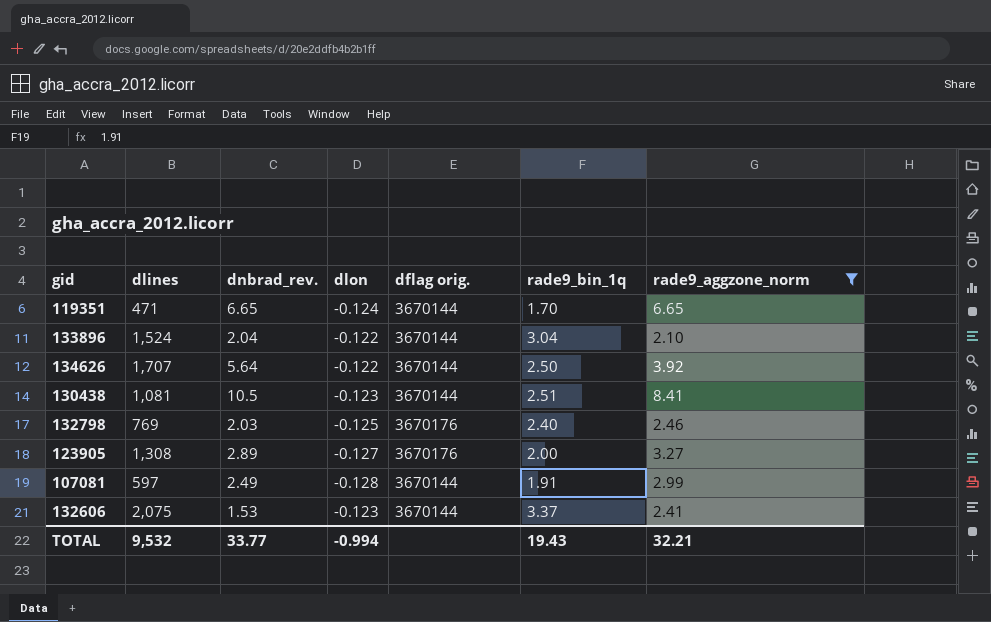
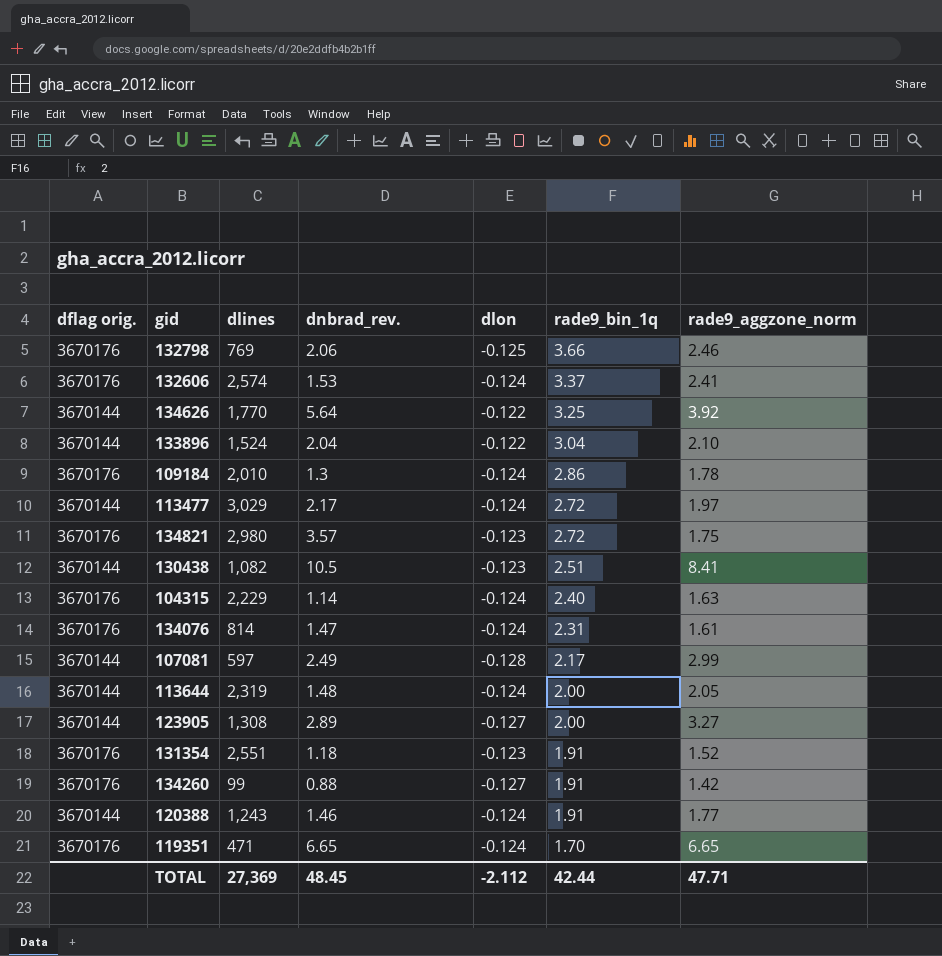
filter: rade9_aggzone_norm >= 2.10 -> none
row order: none -> rade9_bin_1q descending
column dflag orig. | position: 5 -> 1
132798 | dnbrad_rev.: 2.03 -> 2.06
132798 | rade9_bin_1q: 2.40 -> 3.66
132606 | dflag orig.: 3670144 -> 3670176
132606 | dlines: 2,075 -> 2,574
132606 | dlon: -0.123 -> -0.124
134626 | dlines: 1,707 -> 1,770
134626 | rade9_bin_1q: 2.50 -> 3.25
130438 | dlines: 1,081 -> 1,082
107081 | rade9_bin_1q: 1.91 -> 2.17
123905 | dflag orig.: 3670176 -> 3670144
119351 | dflag orig.: 3670144 -> 3670176
TOTAL | dlines: 9,532 -> 27,369
TOTAL | dnbrad_rev.: 33.77 -> 48.45
TOTAL | dlon: -0.994 -> -2.112
TOTAL | rade9_bin_1q: 19.43 -> 42.44
TOTAL | rade9_aggzone_norm: 32.21 -> 47.71

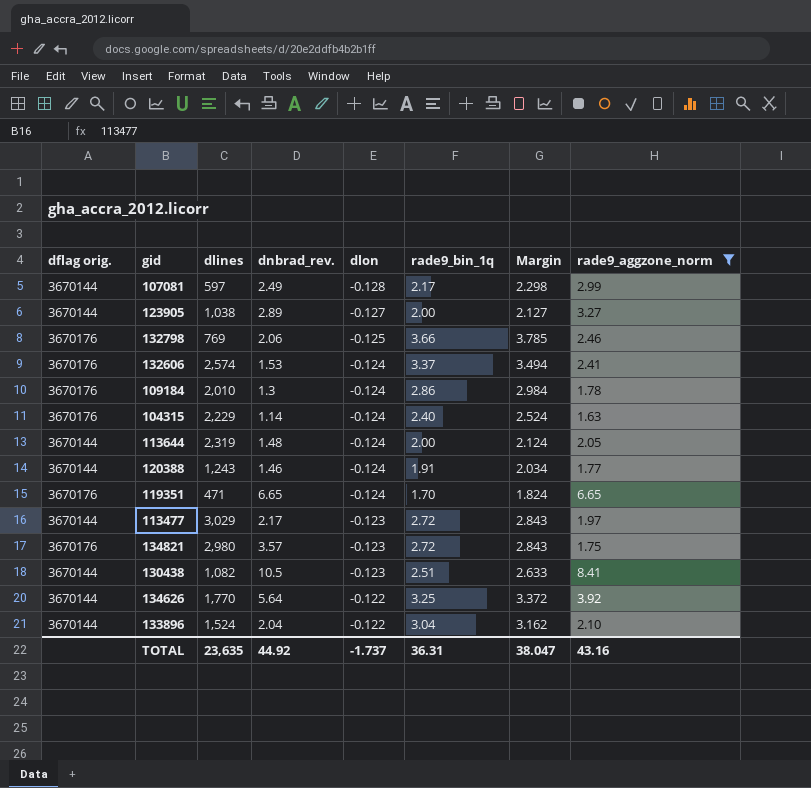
filter: none -> rade9_aggzone_norm >= 1.63
row order: rade9_bin_1q descending -> dlon ascending
column Margin | formula: none -> [rade9_bin_1q] - [dlon]
123905 | dlines: 1,308 -> 1,038
113477 | dlon: -0.124 -> -0.123
TOTAL | dlines: 27,369 -> 23,635
TOTAL | dnbrad_rev.: 48.45 -> 44.92
TOTAL | dlon: -2.112 -> -1.737
TOTAL | rade9_bin_1q: 42.44 -> 36.31
TOTAL | rade9_aggzone_norm: 47.71 -> 43.16

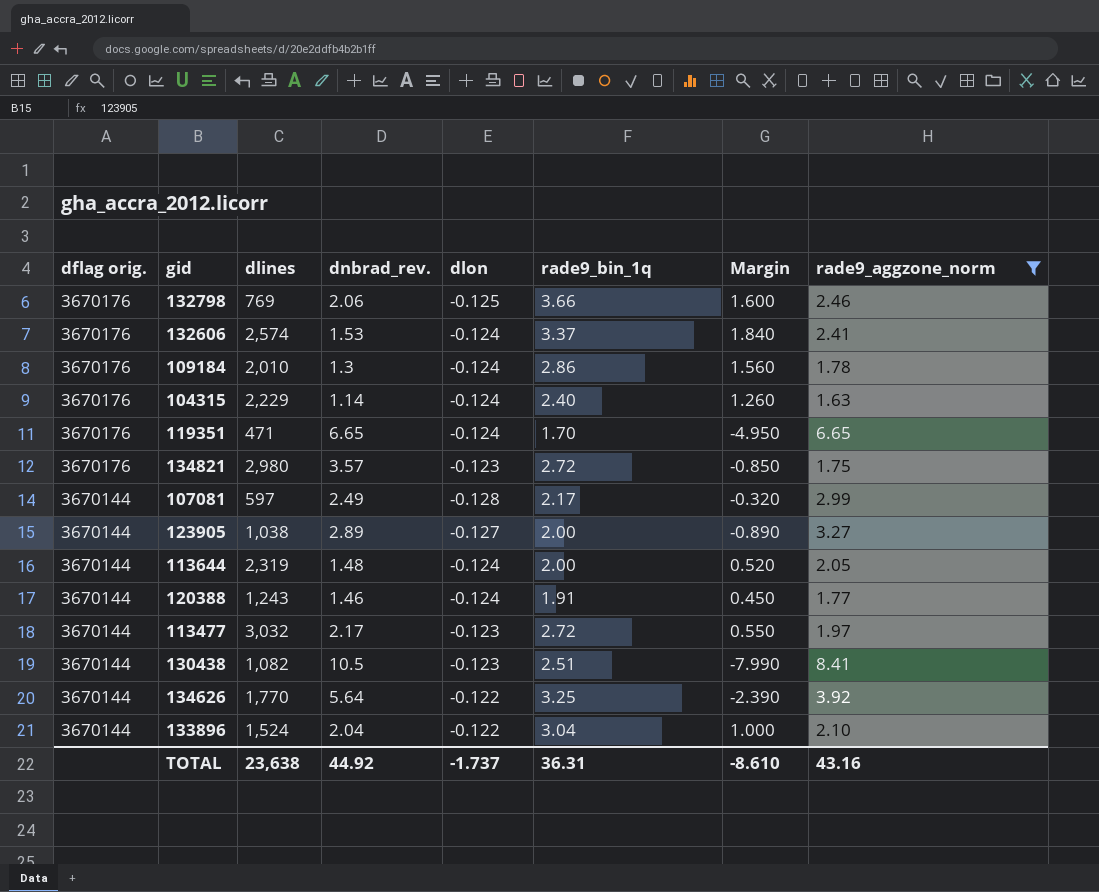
row order: dlon ascending -> dflag orig. descending
column Margin | formula: [rade9_bin_1q] - [dlon] -> [rade9_bin_1q] - [dnbrad_rev.]
113477 | dlines: 3,029 -> 3,032
TOTAL | dlines: 23,635 -> 23,638
TOTAL | Margin: 38.047 -> -8.610

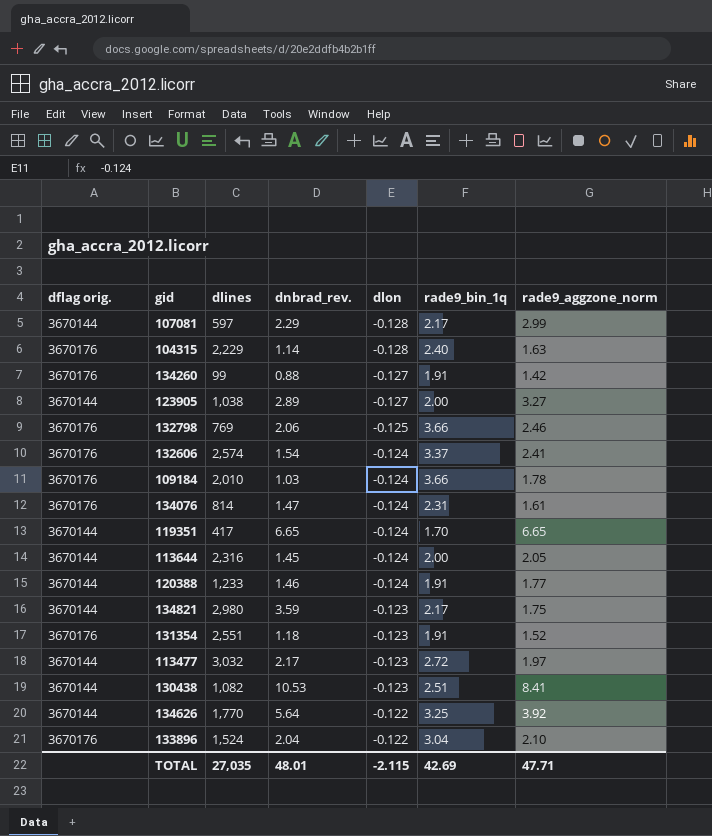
filter: rade9_aggzone_norm >= 1.63 -> none
row order: dflag orig. descending -> dlon ascending
column Margin | formula: [rade9_bin_1q] - [dnbrad_rev.] -> none
107081 | dnbrad_rev.: 2.49 -> 2.29
104315 | dlon: -0.124 -> -0.128
132606 | dnbrad_rev.: 1.53 -> 1.54
109184 | dnbrad_rev.: 1.3 -> 1.03
109184 | rade9_bin_1q: 2.86 -> 3.66
119351 | dflag orig.: 3670176 -> 3670144
119351 | dlines: 471 -> 417
113644 | dlines: 2,319 -> 2,316
113644 | dnbrad_rev.: 1.48 -> 1.45
120388 | dlines: 1,243 -> 1,233
134821 | dflag orig.: 3670176 -> 3670144
134821 | dnbrad_rev.: 3.57 -> 3.59
134821 | rade9_bin_1q: 2.72 -> 2.17
130438 | dnbrad_rev.: 10.5 -> 10.53
133896 | dflag orig.: 3670144 -> 3670176
TOTAL | dlines: 23,638 -> 27,035
TOTAL | dnbrad_rev.: 44.92 -> 48.01
TOTAL | dlon: -1.737 -> -2.115
TOTAL | rade9_bin_1q: 36.31 -> 42.69
TOTAL | rade9_aggzone_norm: 43.16 -> 47.71

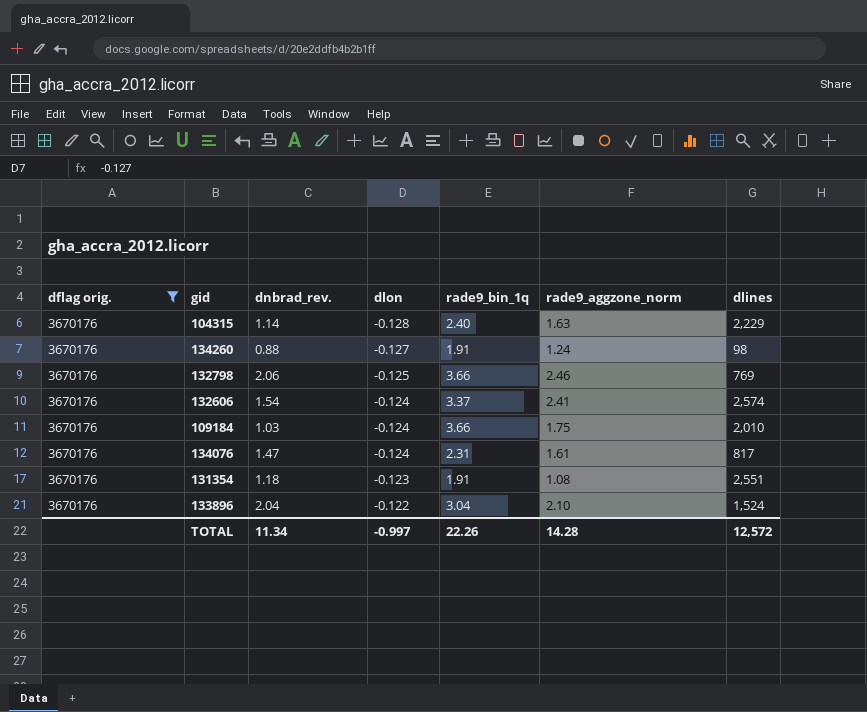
filter: none -> dflag orig. = 3670176
column dlines | position: 3 -> 7
134260 | rade9_aggzone_norm: 1.42 -> 1.24
134260 | dlines: 99 -> 98
109184 | rade9_aggzone_norm: 1.78 -> 1.75
134076 | dlines: 814 -> 817
131354 | rade9_aggzone_norm: 1.52 -> 1.08
TOTAL | dnbrad_rev.: 48.01 -> 11.34
TOTAL | dlon: -2.115 -> -0.997
TOTAL | rade9_bin_1q: 42.69 -> 22.26
TOTAL | rade9_aggzone_norm: 47.71 -> 14.28
TOTAL | dlines: 27,035 -> 12,572

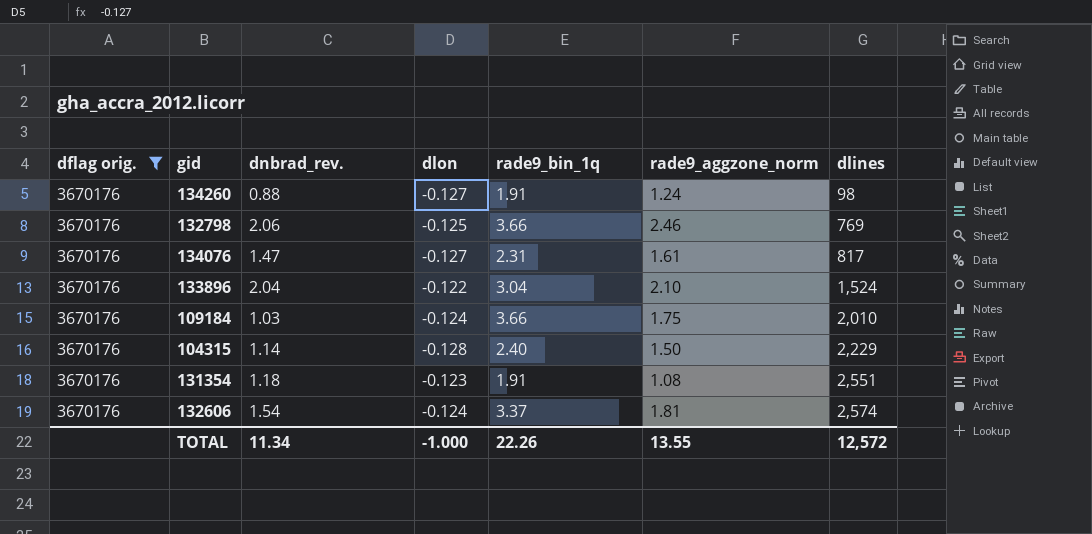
row order: dlon ascending -> dlines ascending
134076 | dlon: -0.124 -> -0.127
104315 | rade9_aggzone_norm: 1.63 -> 1.50
132606 | rade9_aggzone_norm: 2.41 -> 1.81
TOTAL | dlon: -0.997 -> -1.000
TOTAL | rade9_aggzone_norm: 14.28 -> 13.55

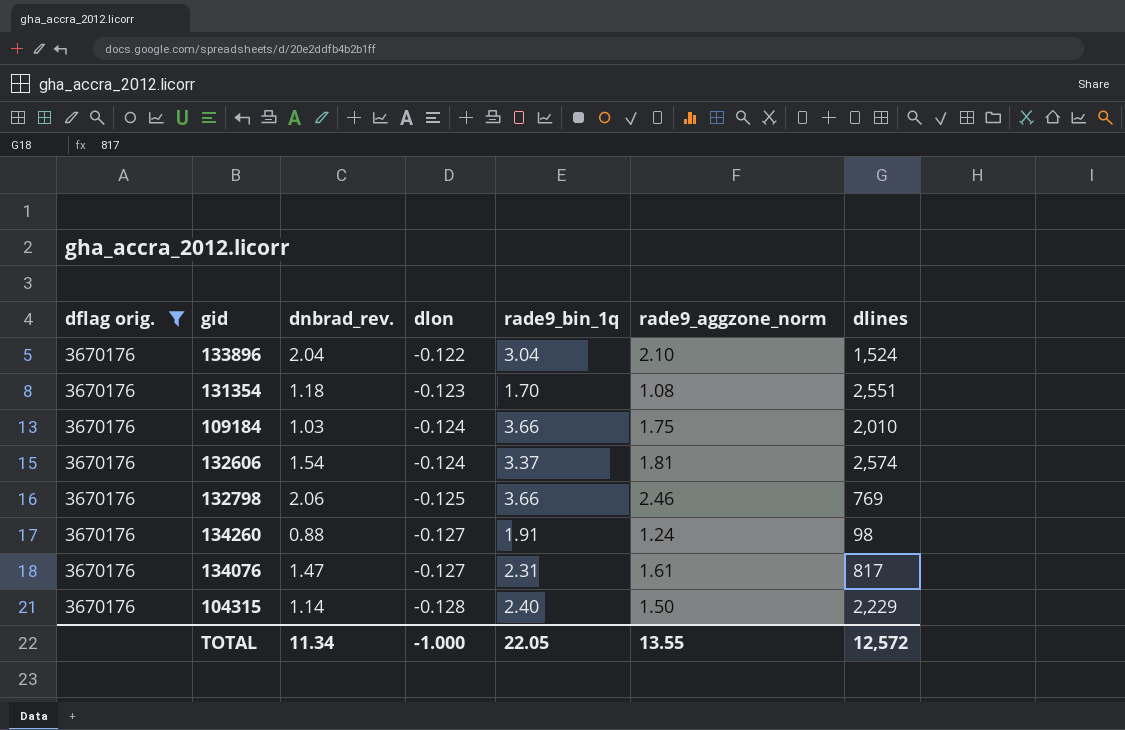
row order: dlines ascending -> dlon descending
131354 | rade9_bin_1q: 1.91 -> 1.70
TOTAL | rade9_bin_1q: 22.26 -> 22.05

